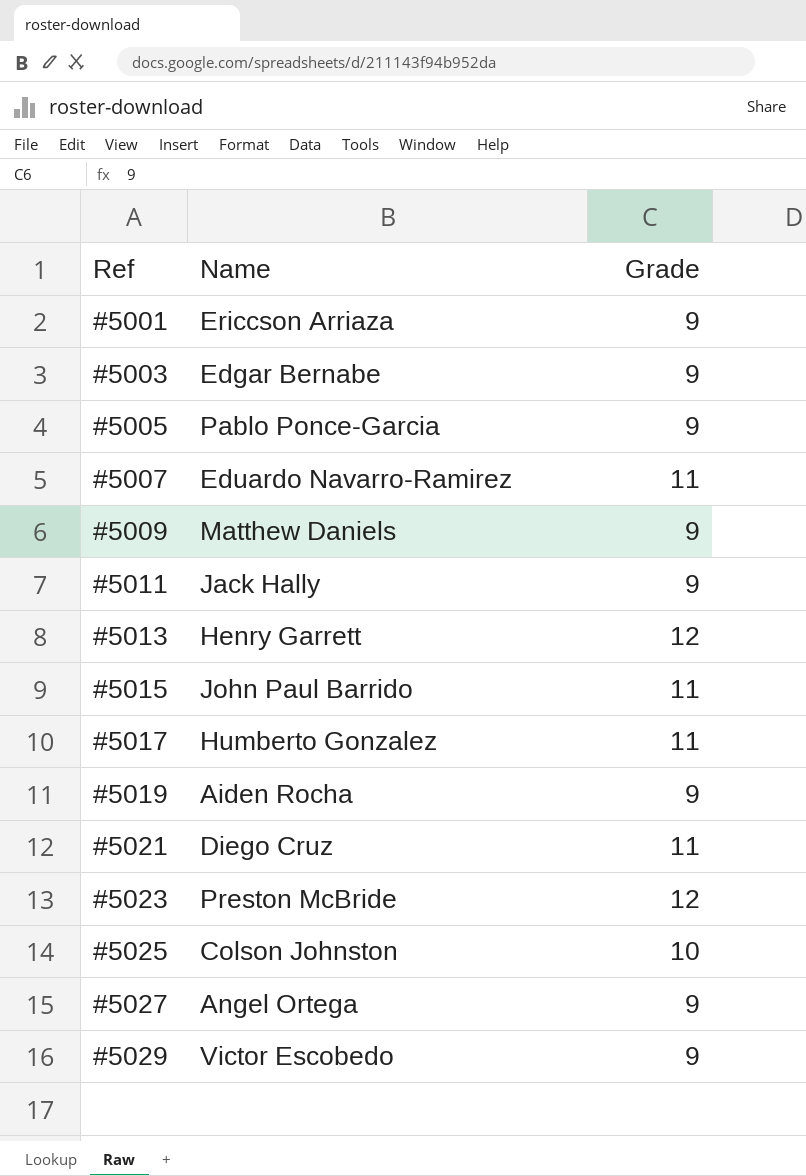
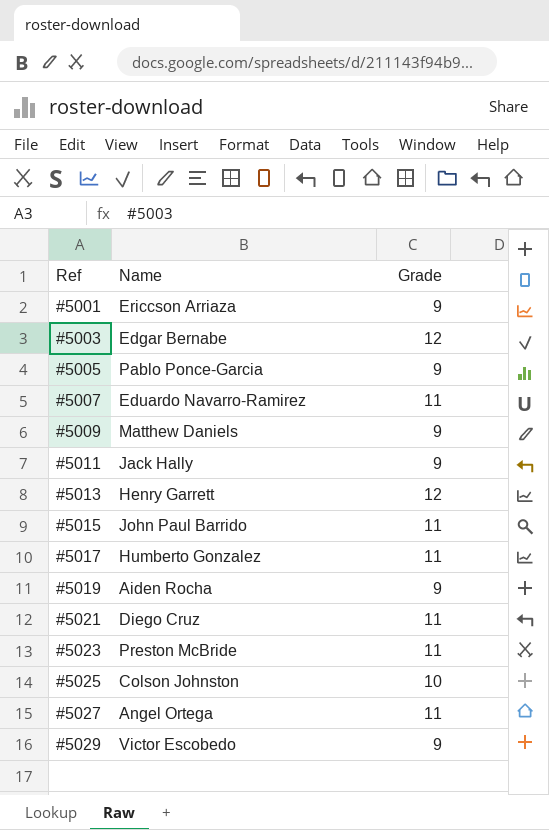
#5003 | Grade: 9 -> 12
#5023 | Grade: 12 -> 11
#5027 | Grade: 9 -> 11

